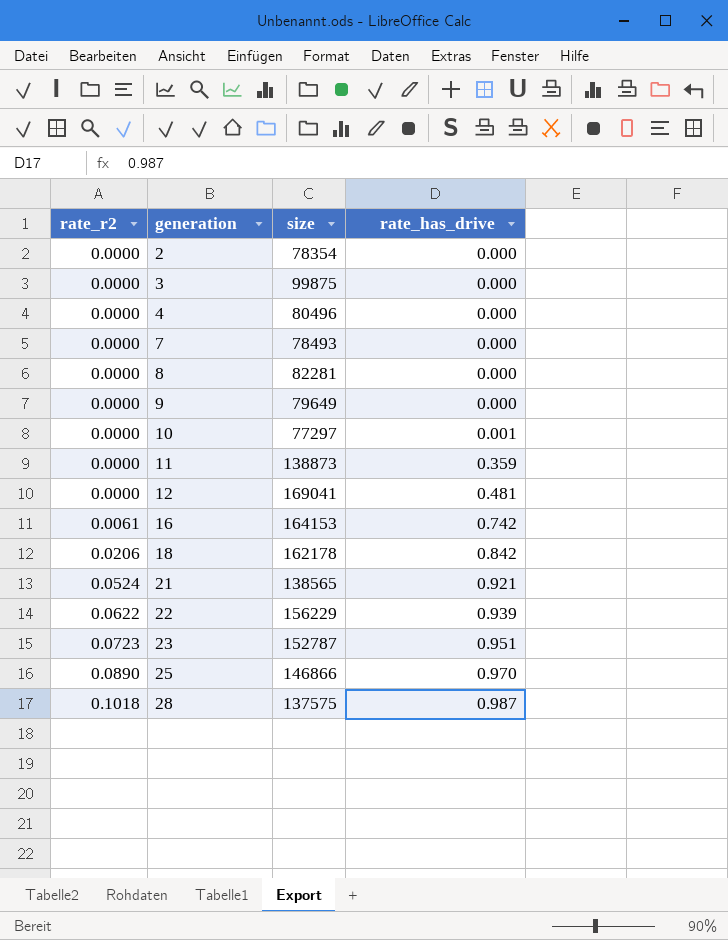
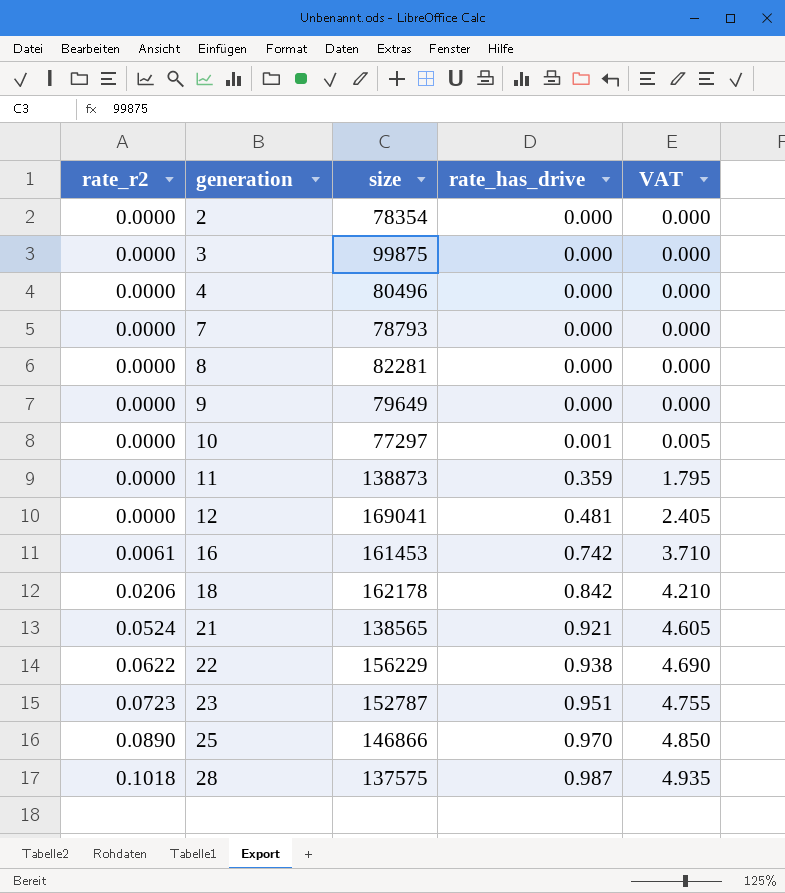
column VAT | formula: none -> [rate_has_drive] * 5
7 | size: 78493 -> 78793
16 | size: 164153 -> 161453
22 | rate_has_drive: 0.939 -> 0.938

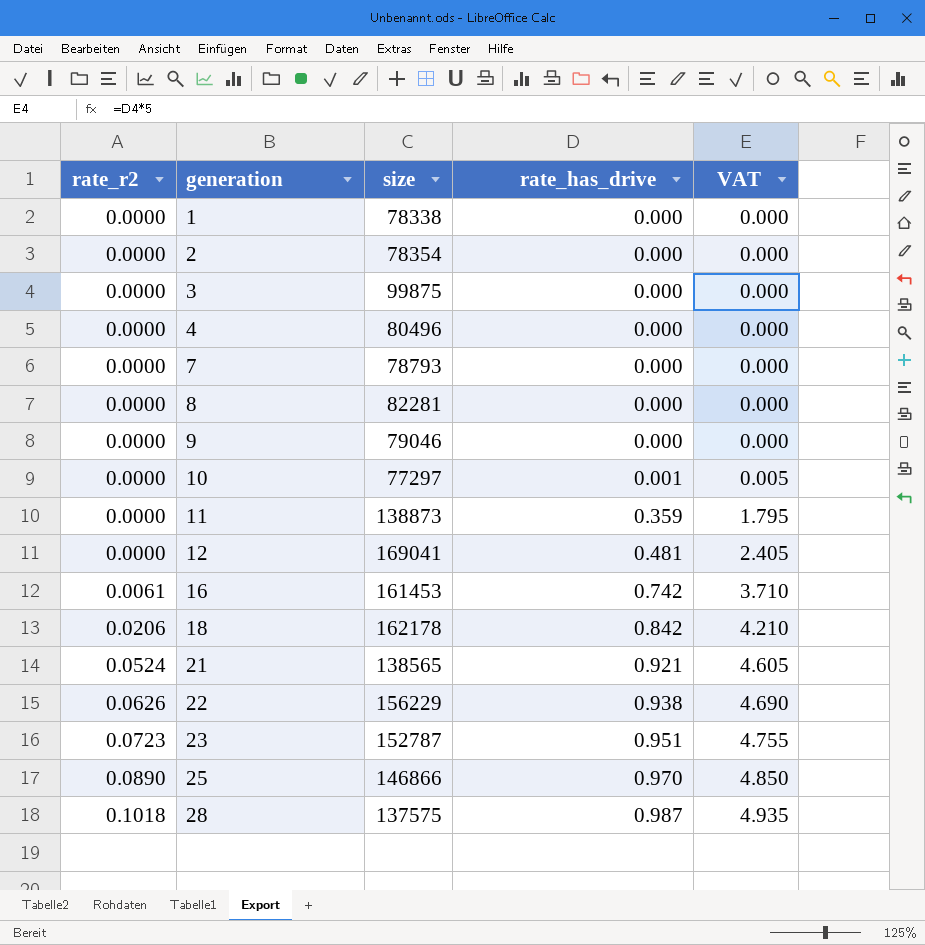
row 1: none -> 0.0000 | 78338 | 0.000 | 0.000
9 | size: 79649 -> 79046
22 | rate_r2: 0.0622 -> 0.0626

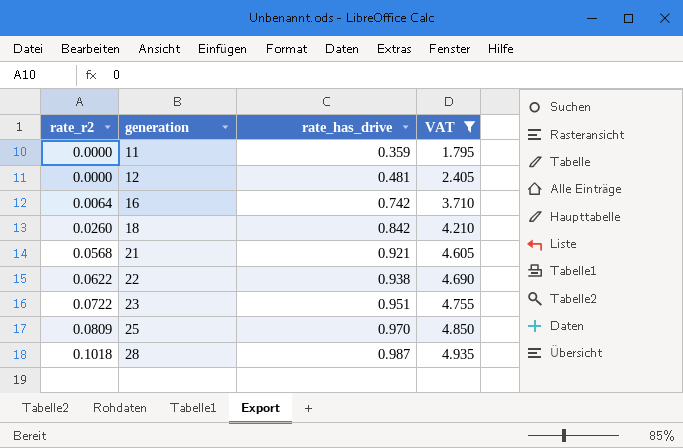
filter: none -> VAT >= 1.795
column size | position: 3 -> none
16 | rate_r2: 0.0061 -> 0.0064
18 | rate_r2: 0.0206 -> 0.0260
21 | rate_r2: 0.0524 -> 0.0568
22 | rate_r2: 0.0626 -> 0.0622
23 | rate_r2: 0.0723 -> 0.0722
25 | rate_r2: 0.0890 -> 0.0809

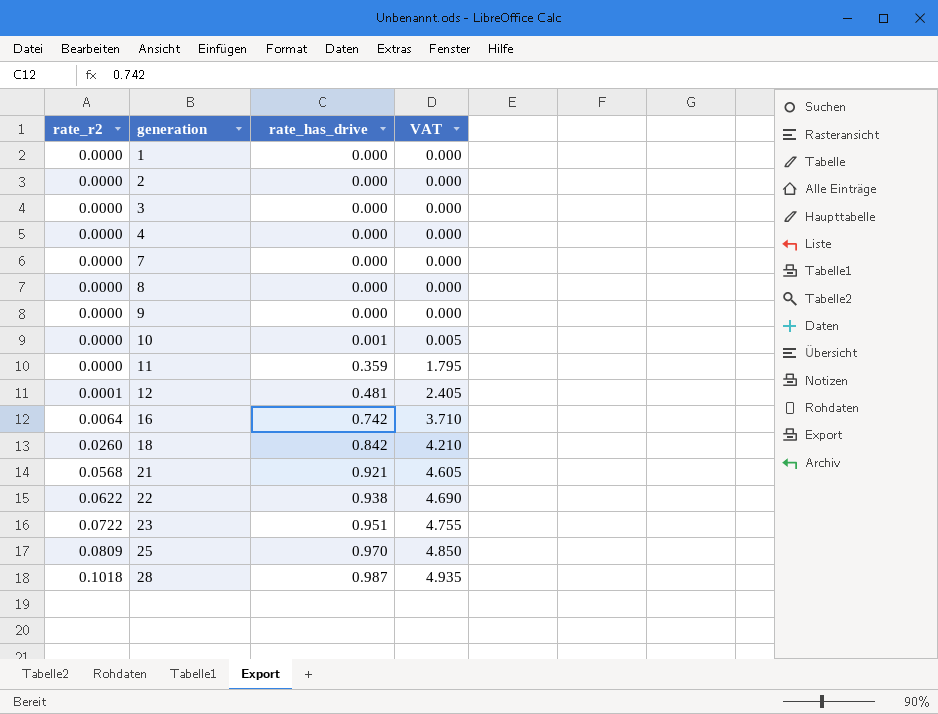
filter: VAT >= 1.795 -> none
12 | rate_r2: 0.0000 -> 0.0001

